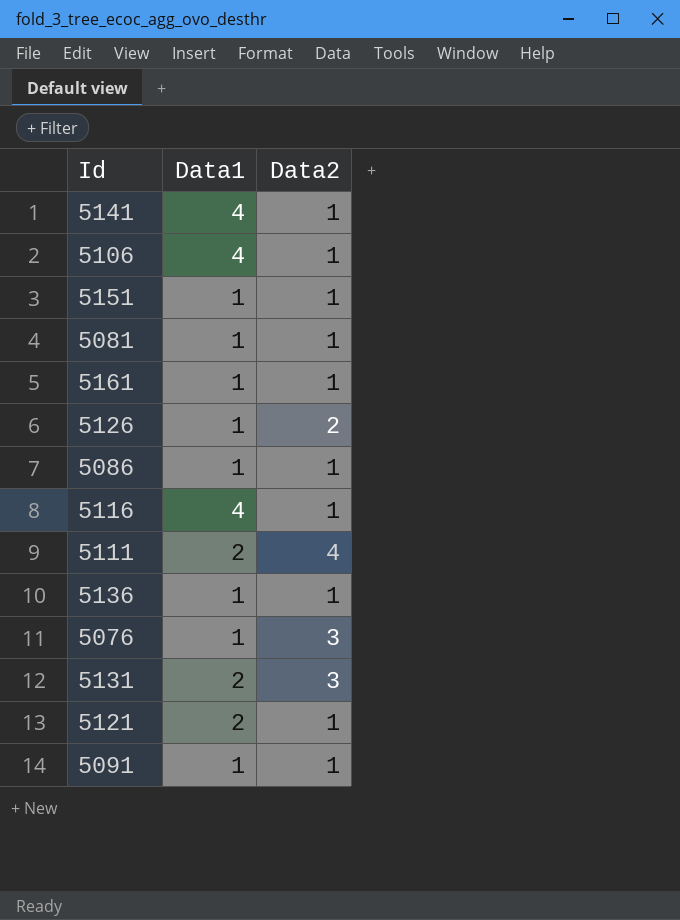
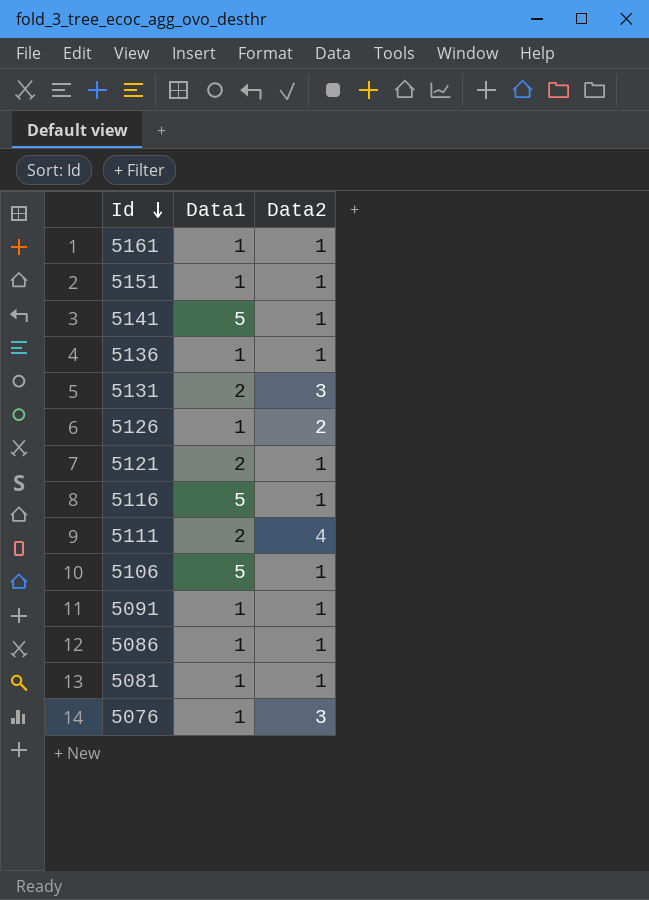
row order: none -> Id descending
5141 | Data1: 4 -> 5
5116 | Data1: 4 -> 5
5106 | Data1: 4 -> 5

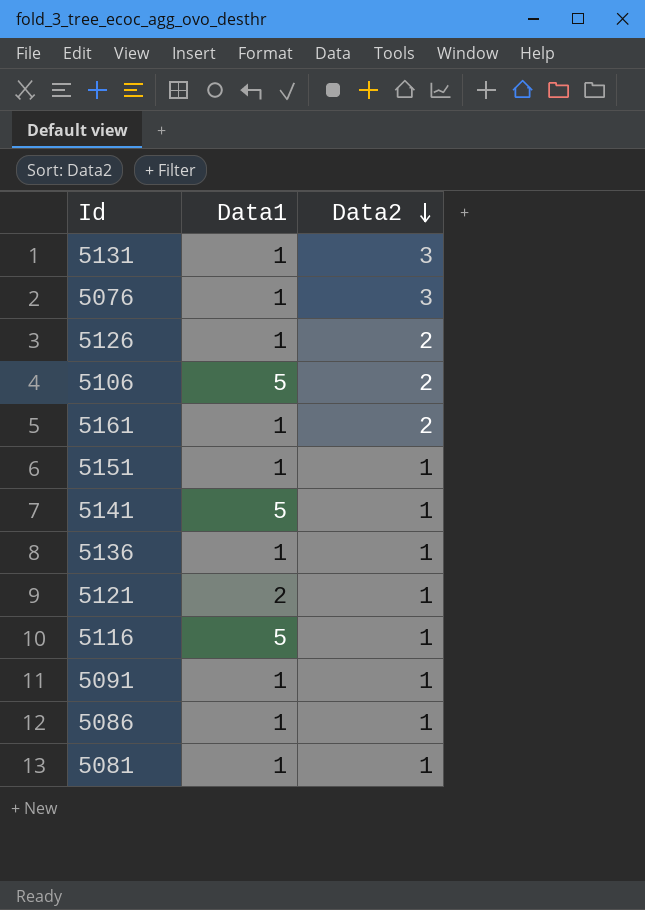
row order: Id descending -> Data2 descending
row 5111: 2 | 4 -> none
5131 | Data1: 2 -> 1
5106 | Data2: 1 -> 2
5161 | Data2: 1 -> 2

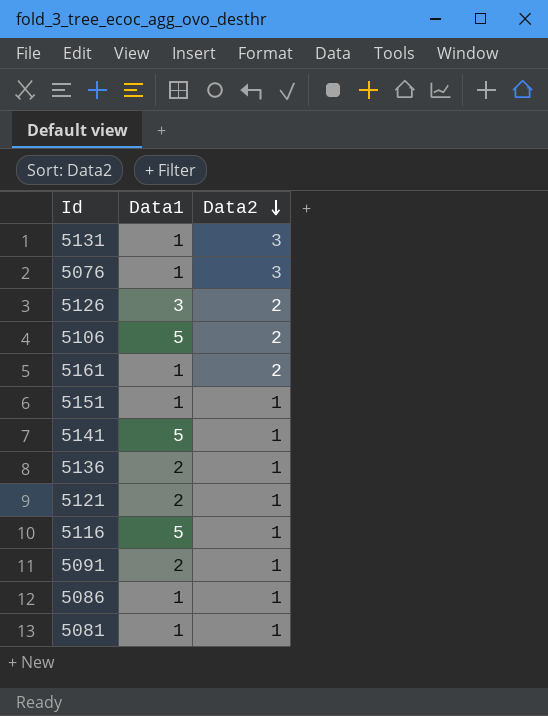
5126 | Data1: 1 -> 3
5136 | Data1: 1 -> 2
5091 | Data1: 1 -> 2

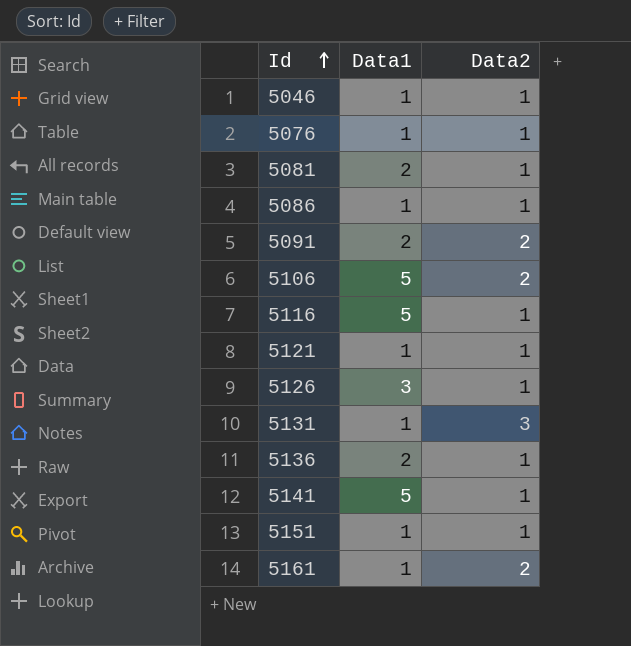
row order: Data2 descending -> Id ascending
row 5046: none -> 1 | 1
5076 | Data2: 3 -> 1
5081 | Data1: 1 -> 2
5091 | Data2: 1 -> 2
5121 | Data1: 2 -> 1
5126 | Data2: 2 -> 1

